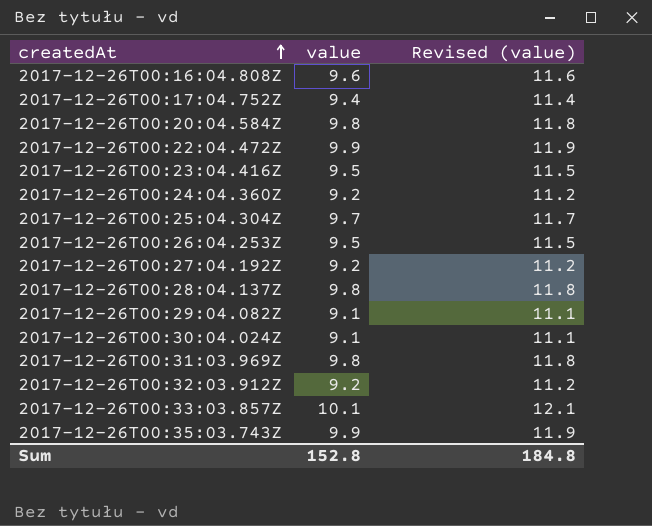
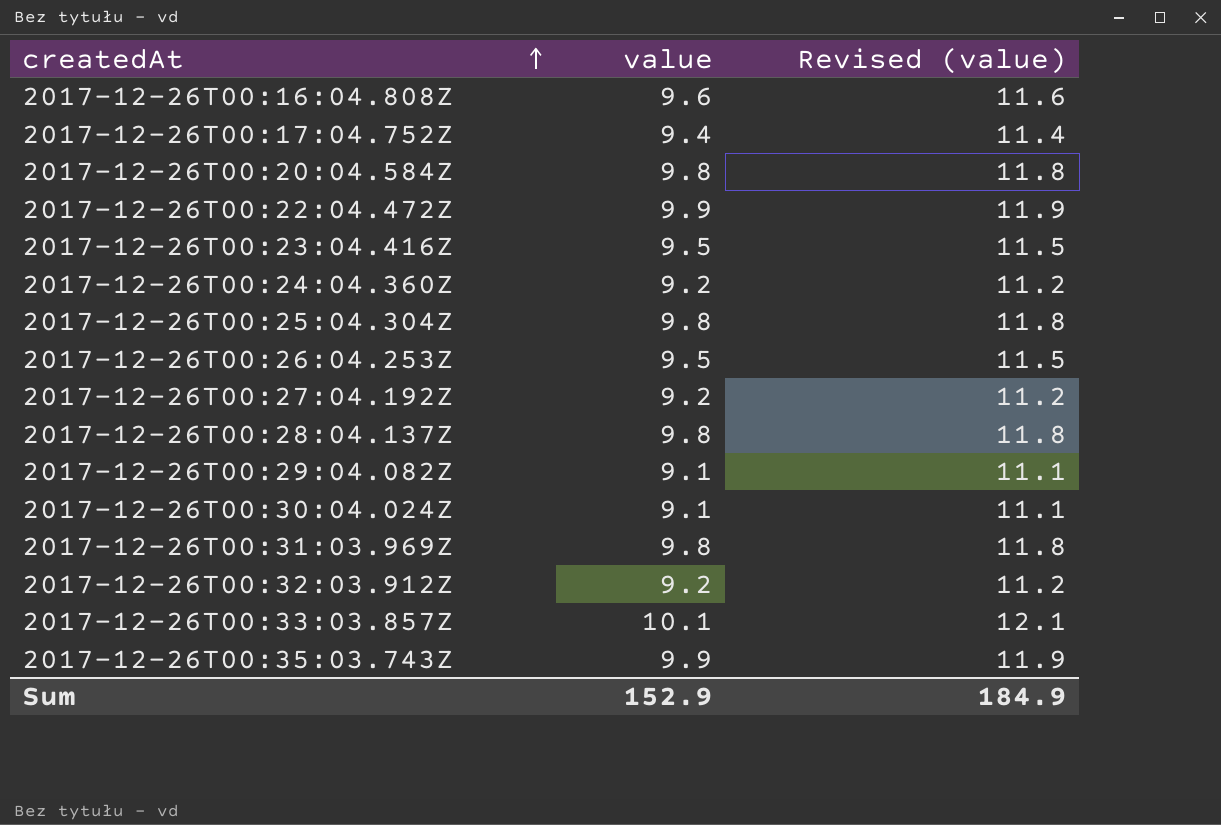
2017-12-26T00:25:04.304Z | value: 9.7 -> 9.8
2017-12-26T00:25:04.304Z | Revised (value): 11.7 -> 11.8
Sum | value: 152.8 -> 152.9
Sum | Revised (value): 184.8 -> 184.9

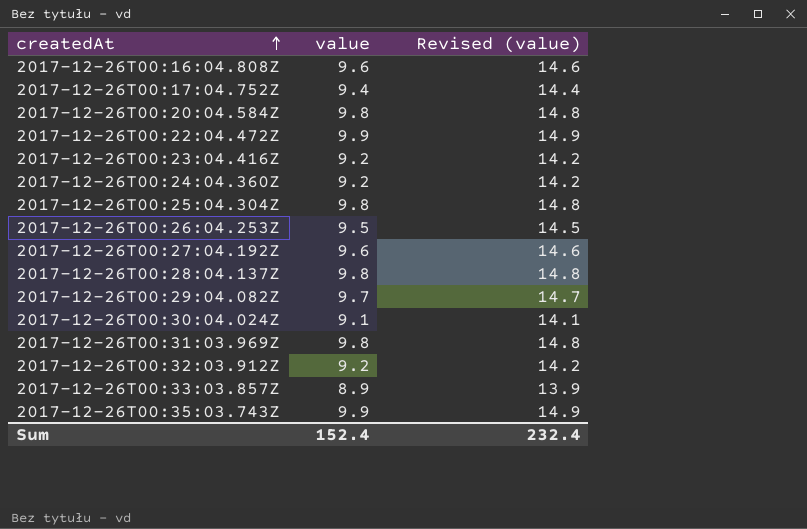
column Revised (value) | formula: [value] + 2 -> [value] + 5
2017-12-26T00:23:04.416Z | value: 9.5 -> 9.2
2017-12-26T00:27:04.192Z | value: 9.2 -> 9.6
2017-12-26T00:29:04.082Z | value: 9.1 -> 9.7
2017-12-26T00:33:03.857Z | value: 10.1 -> 8.9
Sum | value: 152.9 -> 152.4
Sum | Revised (value): 184.9 -> 232.4

